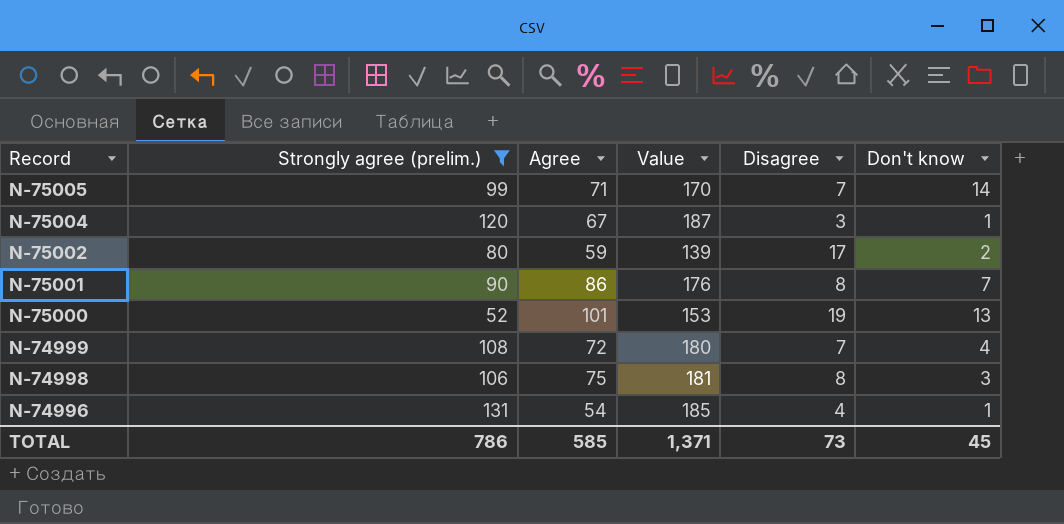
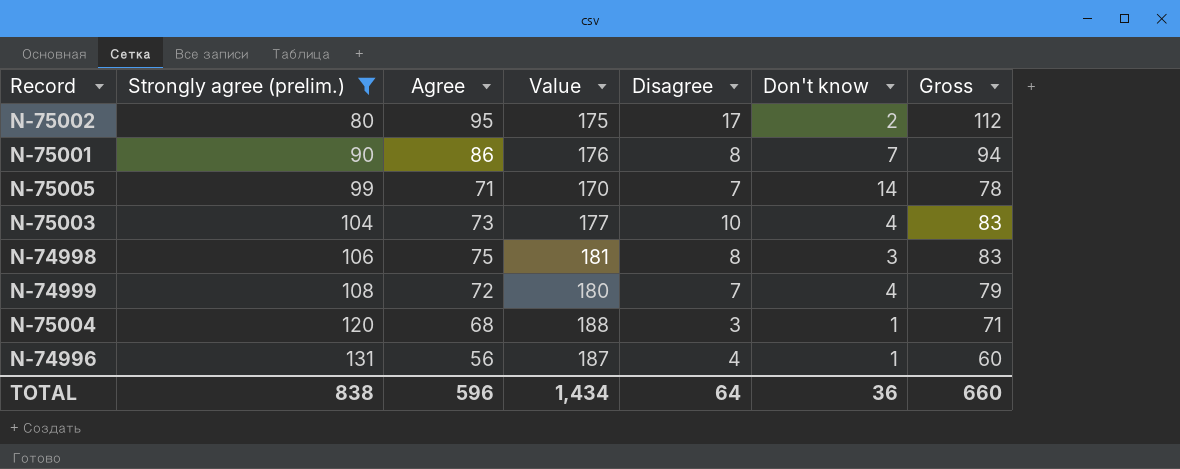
row order: Record descending -> Strongly agree (prelim.) ascending
column Gross | formula: none -> [Agree] + [Disagree]
row N-75000: 52 | 101 | 153 | 19 | 13 -> none
N-75002 | Agree: 59 -> 95
N-75002 | Value: 139 -> 175
row N-75003: none -> 104 | 73 | 177 | 10 | 4 | 83
N-75004 | Agree: 67 -> 68
N-75004 | Value: 187 -> 188
N-74996 | Agree: 54 -> 56
N-74996 | Value: 185 -> 187
TOTAL | Strongly agree (prelim.): 786 -> 838
TOTAL | Agree: 585 -> 596
TOTAL | Value: 1,371 -> 1,434
TOTAL | Disagree: 73 -> 64
TOTAL | Don't know: 45 -> 36

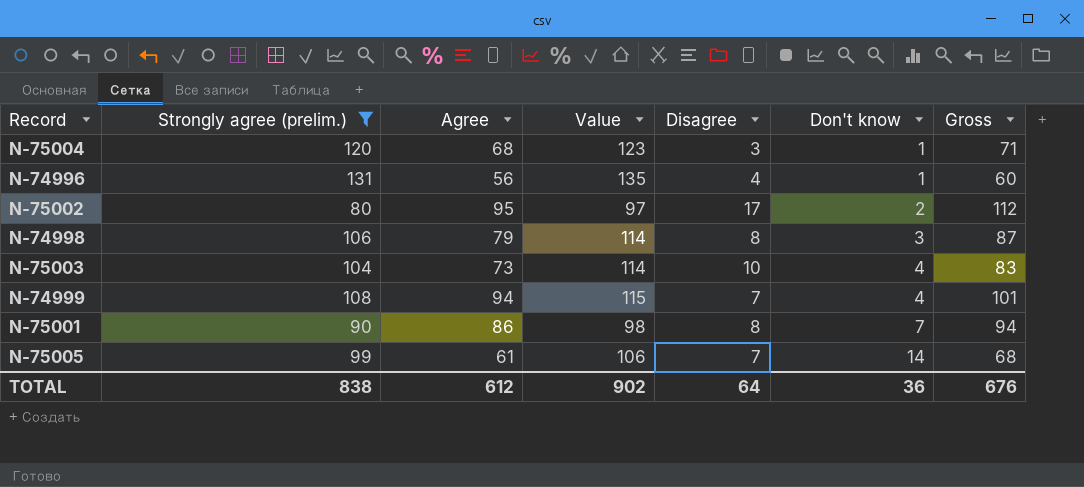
row order: Strongly agree (prelim.) ascending -> Don't know ascending
column Value | formula: [Strongly agree (prelim.)] + [Agree] -> [Strongly agree (prelim.)] + [Disagree]
N-74998 | Agree: 75 -> 79
N-74998 | Gross: 83 -> 87
N-74999 | Agree: 72 -> 94
N-74999 | Gross: 79 -> 101
N-75005 | Agree: 71 -> 61
N-75005 | Gross: 78 -> 68
TOTAL | Agree: 596 -> 612
TOTAL | Value: 1,434 -> 902
TOTAL | Gross: 660 -> 676

